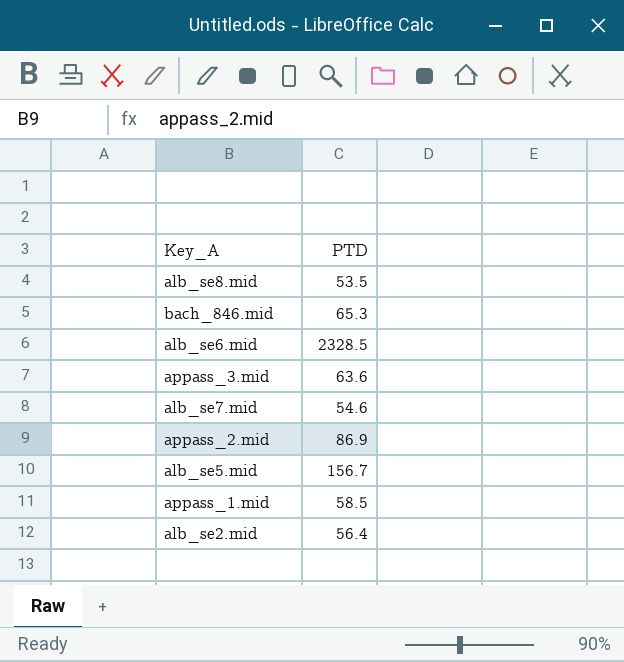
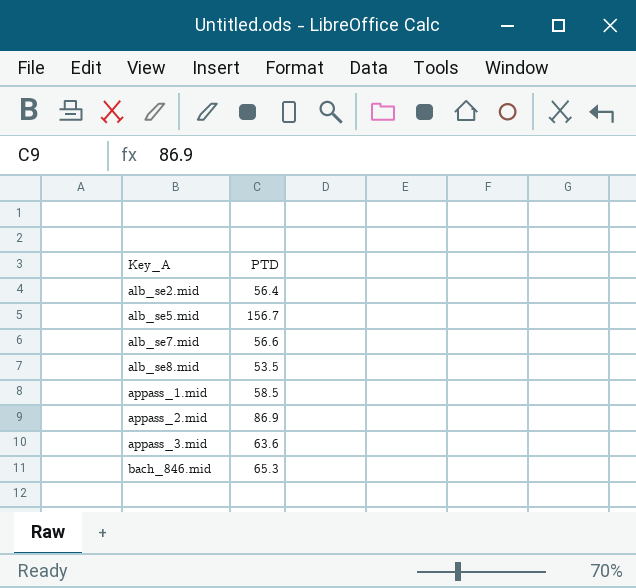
row order: none -> Key_A ascending
row alb_se6.mid: 2328.5 -> none
alb_se7.mid | PTD: 54.6 -> 56.6

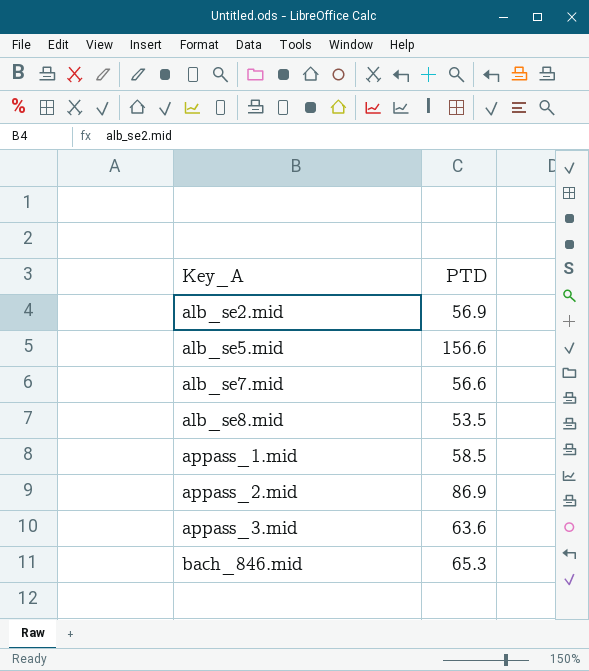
alb_se2.mid | PTD: 56.4 -> 56.9
alb_se5.mid | PTD: 156.7 -> 156.6

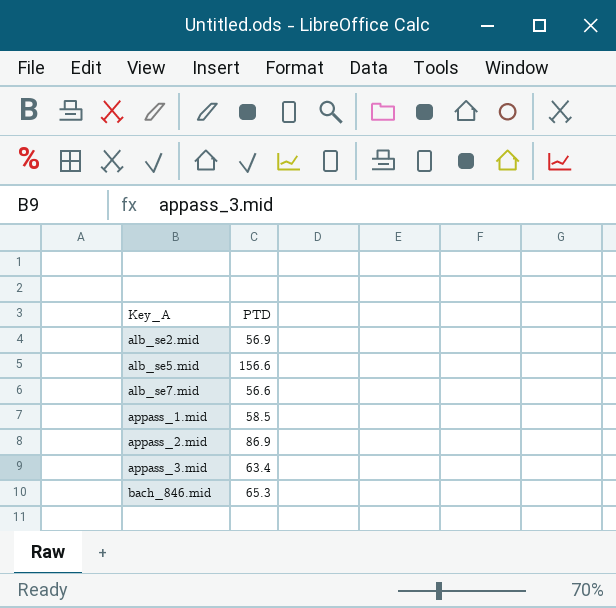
row alb_se8.mid: 53.5 -> none
appass_3.mid | PTD: 63.6 -> 63.4

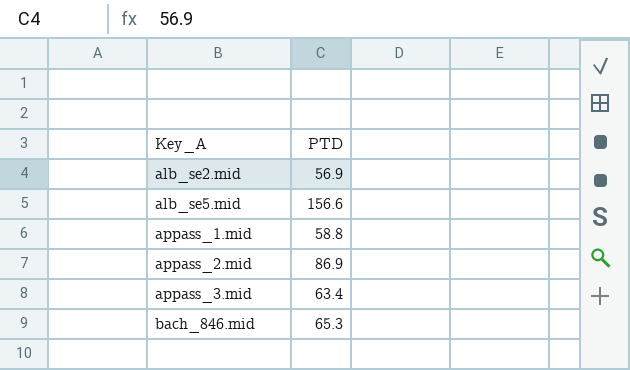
row alb_se7.mid: 56.6 -> none
appass_1.mid | PTD: 58.5 -> 58.8

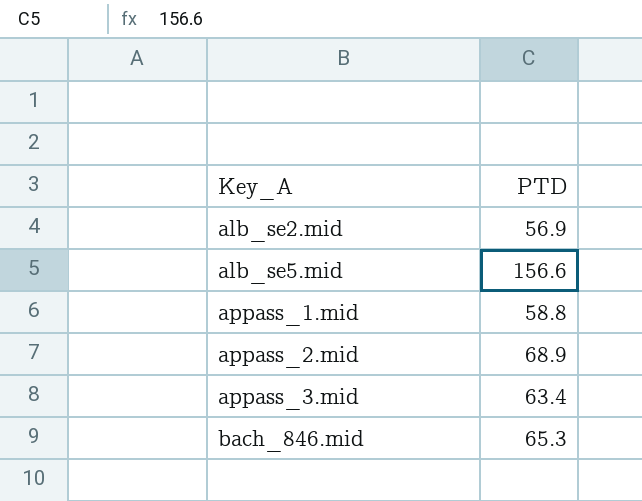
appass_2.mid | PTD: 86.9 -> 68.9

